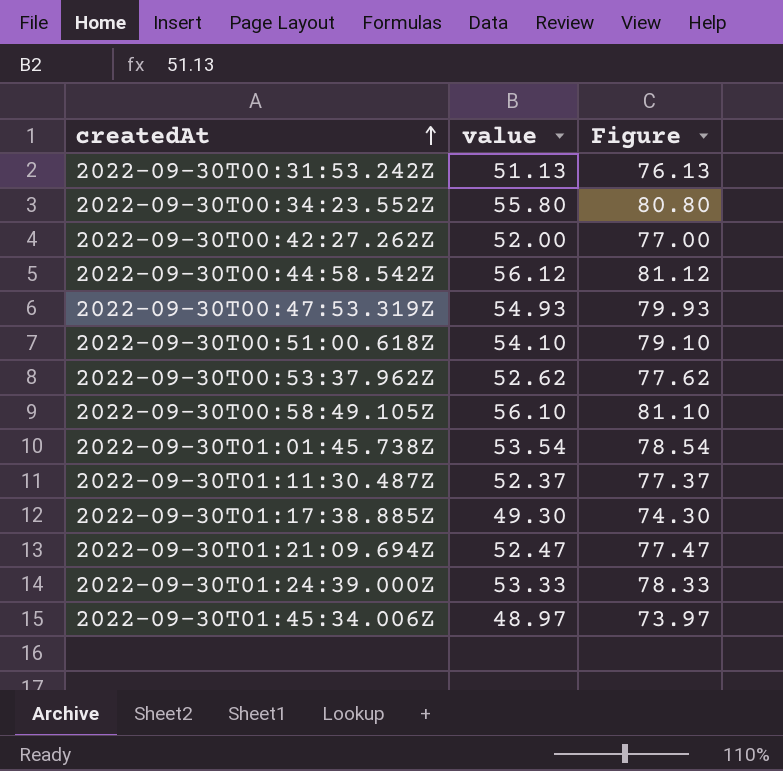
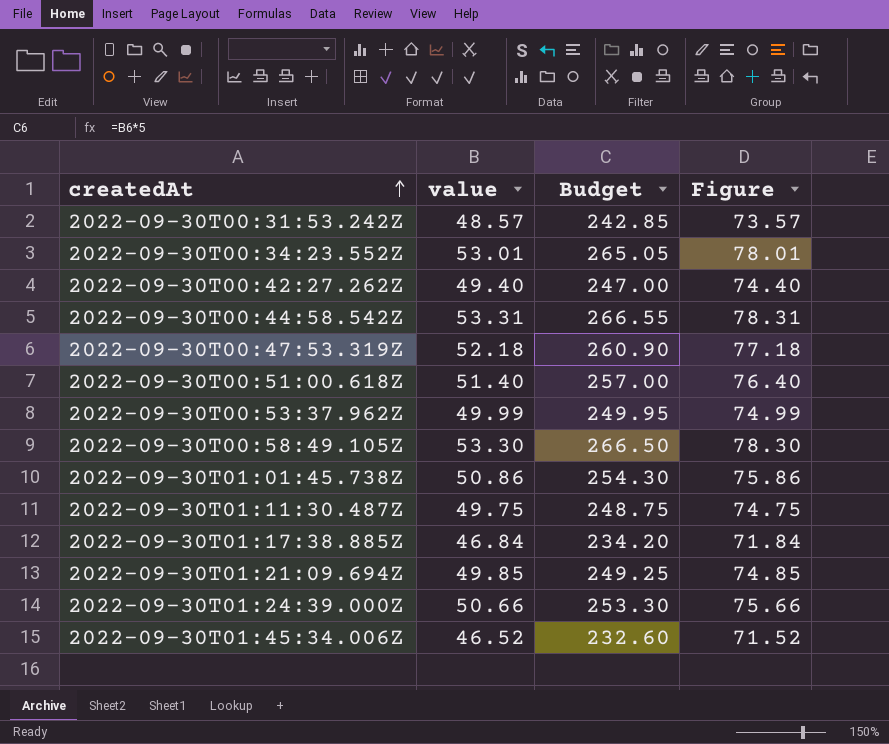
column Budget | formula: none -> [value] * 5
2022-09-30T00:31:53.242Z | value: 51.13 -> 48.57
2022-09-30T00:31:53.242Z | Figure: 76.13 -> 73.57
2022-09-30T00:34:23.552Z | value: 55.80 -> 53.01
2022-09-30T00:34:23.552Z | Figure: 80.80 -> 78.01
2022-09-30T00:42:27.262Z | value: 52.00 -> 49.40
2022-09-30T00:42:27.262Z | Figure: 77.00 -> 74.40
2022-09-30T00:44:58.542Z | value: 56.12 -> 53.31
2022-09-30T00:44:58.542Z | Figure: 81.12 -> 78.31
2022-09-30T00:47:53.319Z | value: 54.93 -> 52.18
2022-09-30T00:47:53.319Z | Figure: 79.93 -> 77.18
2022-09-30T00:51:00.618Z | value: 54.10 -> 51.40
2022-09-30T00:51:00.618Z | Figure: 79.10 -> 76.40
2022-09-30T00:53:37.962Z | value: 52.62 -> 49.99
2022-09-30T00:53:37.962Z | Figure: 77.62 -> 74.99
2022-09-30T00:58:49.105Z | value: 56.10 -> 53.30
2022-09-30T00:58:49.105Z | Figure: 81.10 -> 78.30
2022-09-30T01:01:45.738Z | value: 53.54 -> 50.86
2022-09-30T01:01:45.738Z | Figure: 78.54 -> 75.86
2022-09-30T01:11:30.487Z | value: 52.37 -> 49.75
2022-09-30T01:11:30.487Z | Figure: 77.37 -> 74.75
2022-09-30T01:17:38.885Z | value: 49.30 -> 46.84
2022-09-30T01:17:38.885Z | Figure: 74.30 -> 71.84
2022-09-30T01:21:09.694Z | value: 52.47 -> 49.85
2022-09-30T01:21:09.694Z | Figure: 77.47 -> 74.85
2022-09-30T01:24:39.000Z | value: 53.33 -> 50.66
2022-09-30T01:24:39.000Z | Figure: 78.33 -> 75.66
2022-09-30T01:45:34.006Z | value: 48.97 -> 46.52
2022-09-30T01:45:34.006Z | Figure: 73.97 -> 71.52

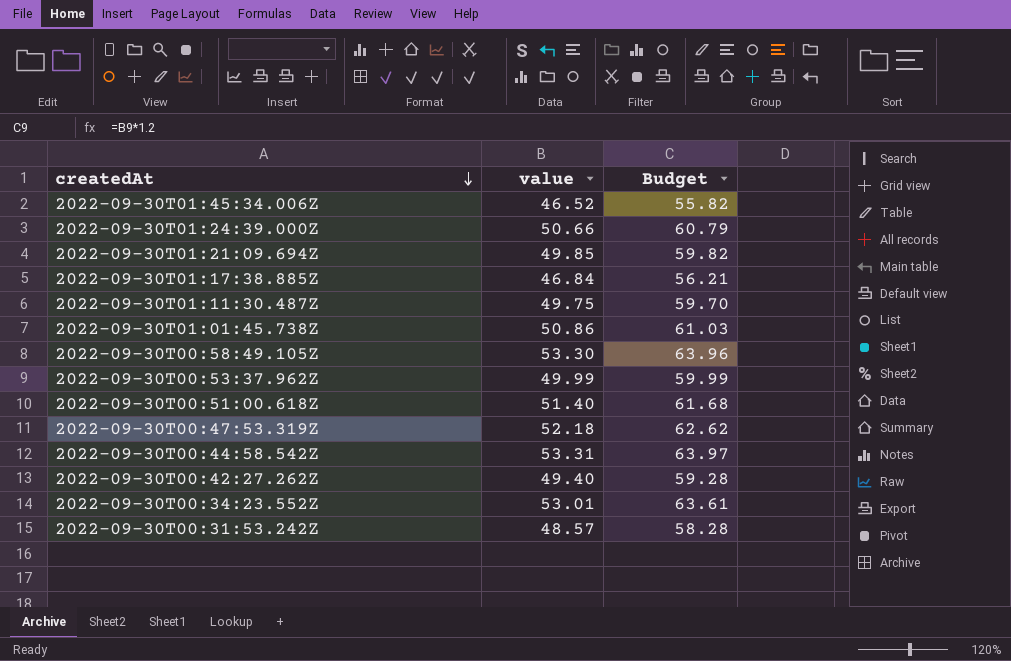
row order: createdAt ascending -> createdAt descending
column Figure | formula: [value] + 25 -> none
column Budget | formula: [value] * 5 -> [value] * 1.2

